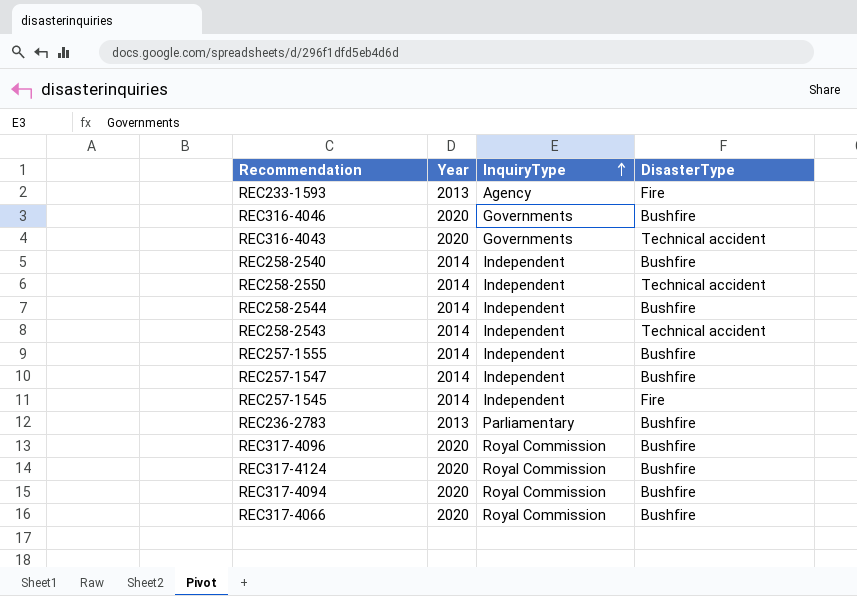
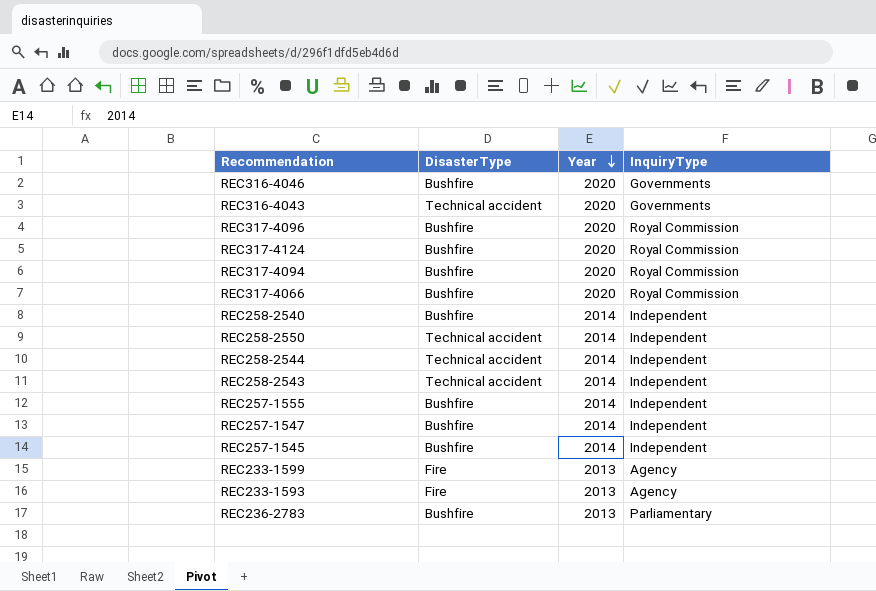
row order: InquiryType ascending -> Year descending
column DisasterType | position: 4 -> 2
REC258-2544 | DisasterType: Bushfire -> Technical accident
REC257-1545 | DisasterType: Fire -> Bushfire
row REC233-1599: none -> Fire | 2013 | Agency

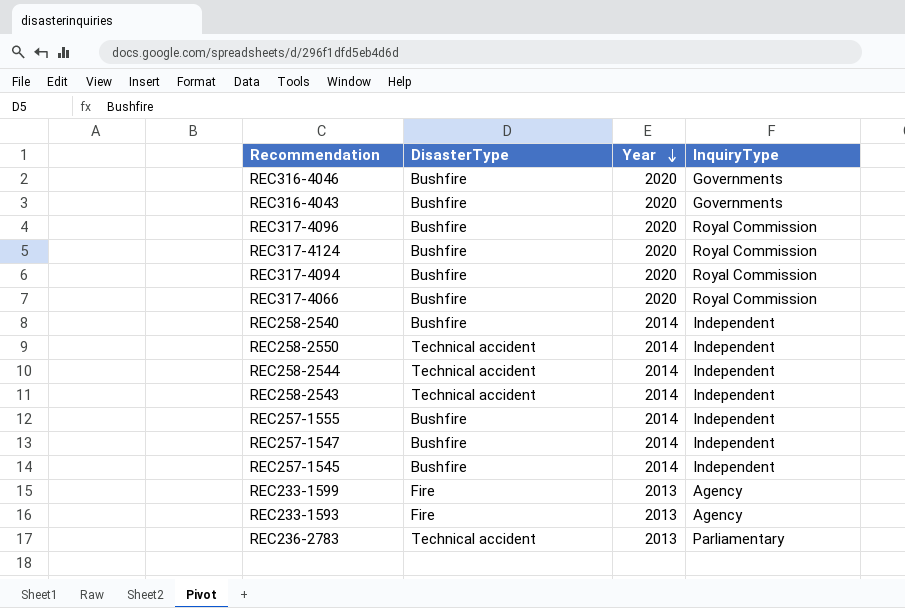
REC316-4043 | DisasterType: Technical accident -> Bushfire
REC236-2783 | DisasterType: Bushfire -> Technical accident

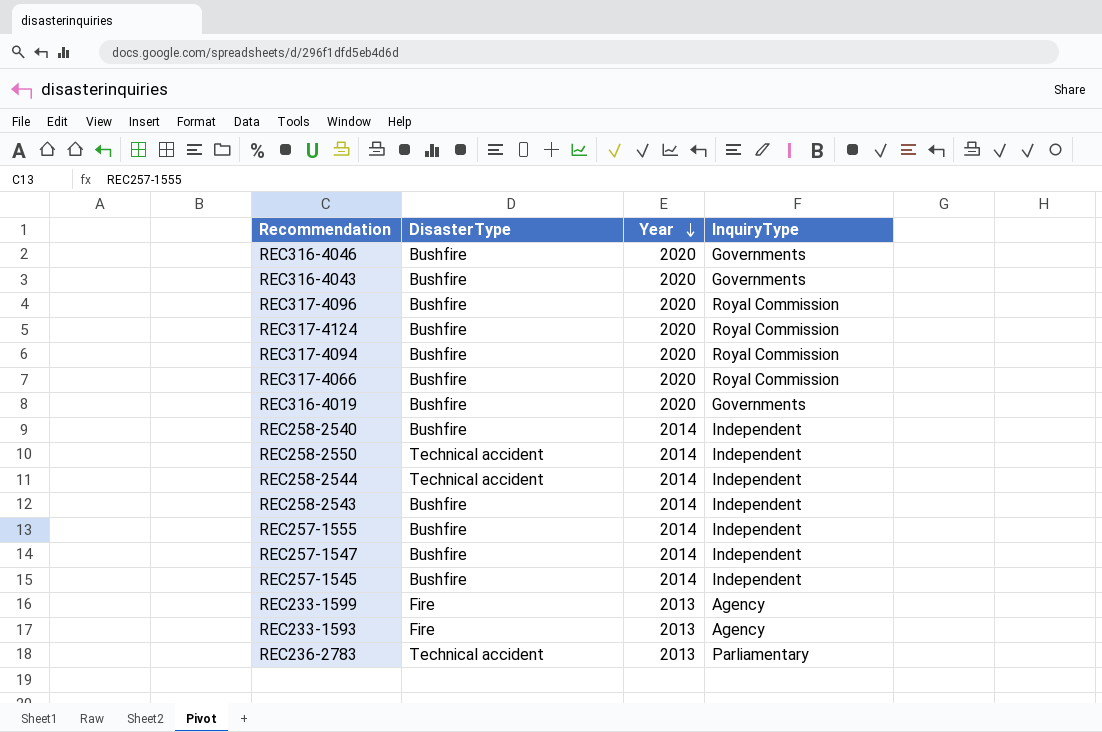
row REC316-4019: none -> Bushfire | 2020 | Governments
REC258-2543 | DisasterType: Technical accident -> Bushfire

